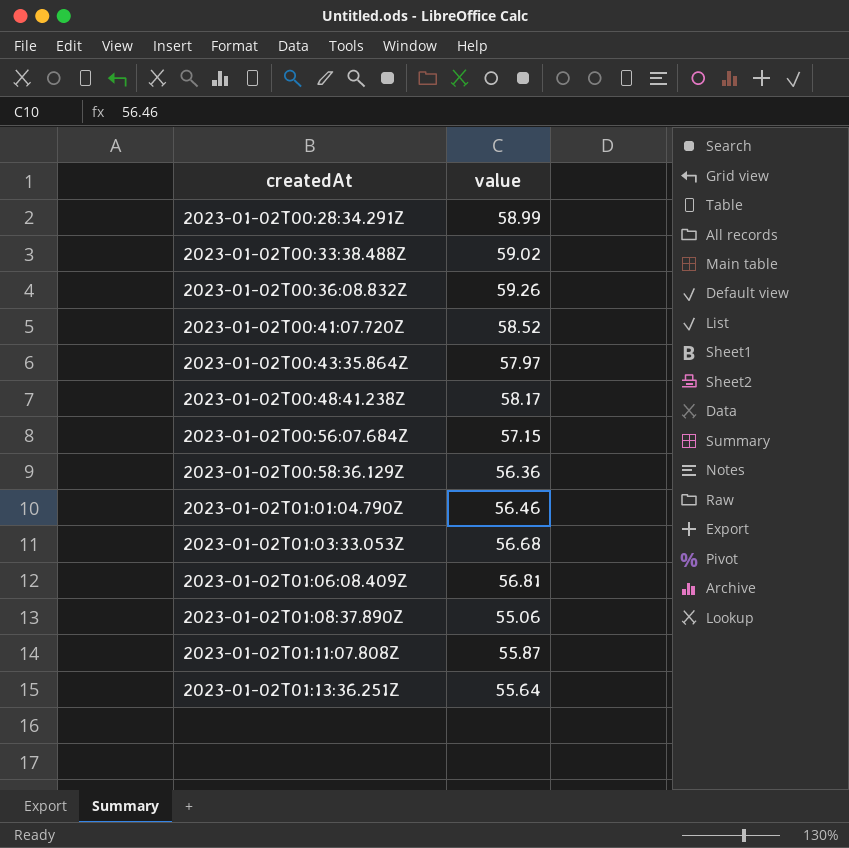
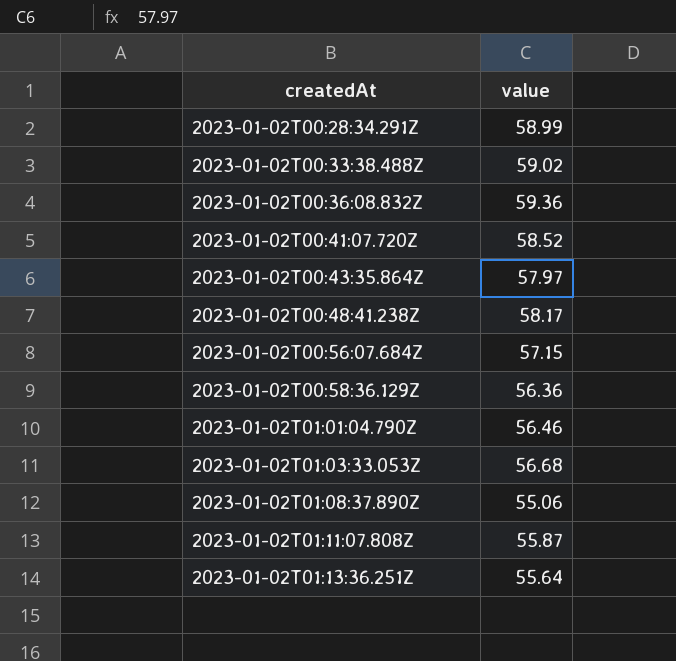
row 2023-01-02T01:06:08.409Z: 56.81 -> none
2023-01-02T00:36:08.832Z | value: 59.26 -> 59.36

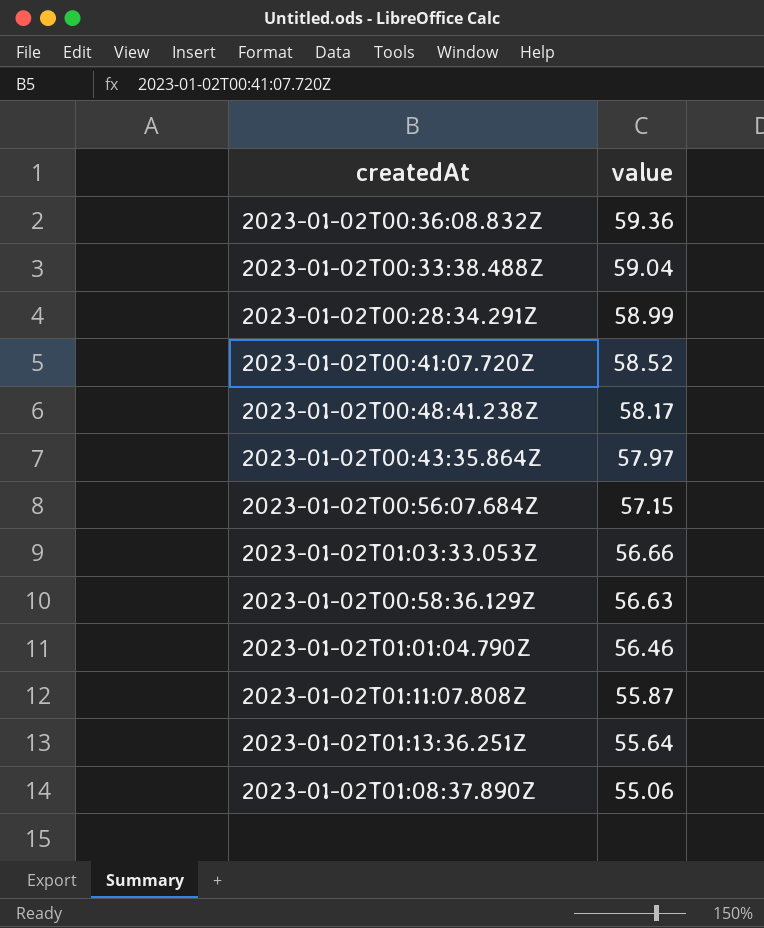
row order: createdAt ascending -> value descending
2023-01-02T00:33:38.488Z | value: 59.02 -> 59.04
2023-01-02T01:03:33.053Z | value: 56.68 -> 56.66
2023-01-02T00:58:36.129Z | value: 56.36 -> 56.63

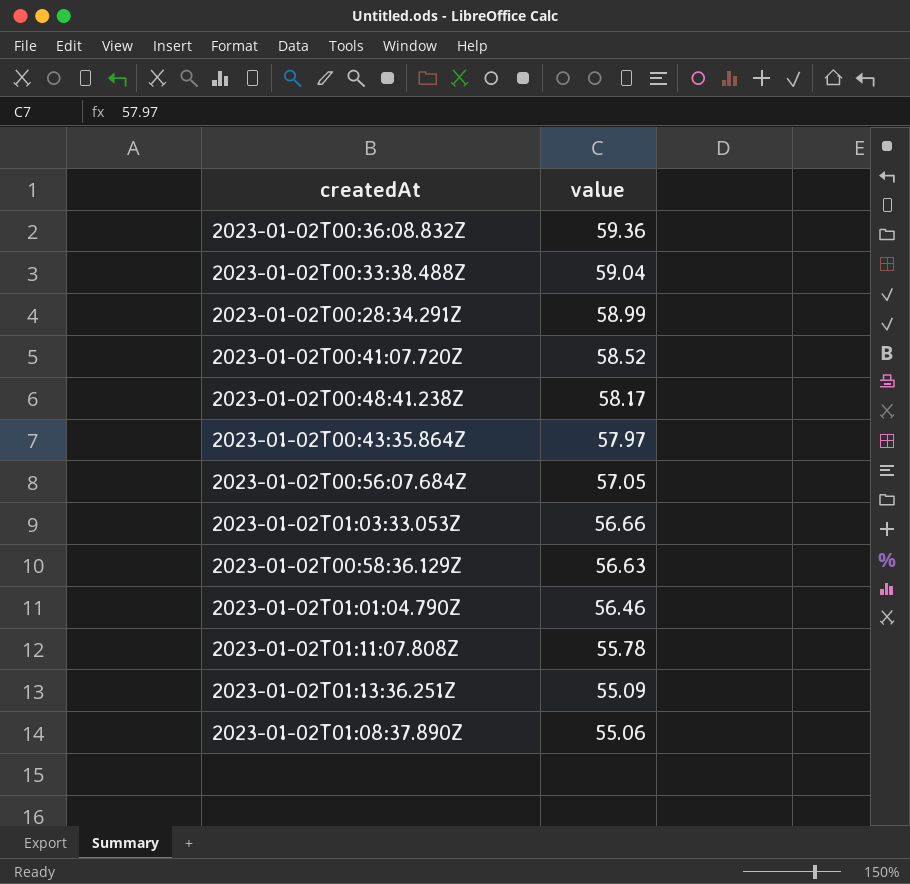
2023-01-02T00:56:07.684Z | value: 57.15 -> 57.05
2023-01-02T01:11:07.808Z | value: 55.87 -> 55.78
2023-01-02T01:13:36.251Z | value: 55.64 -> 55.09

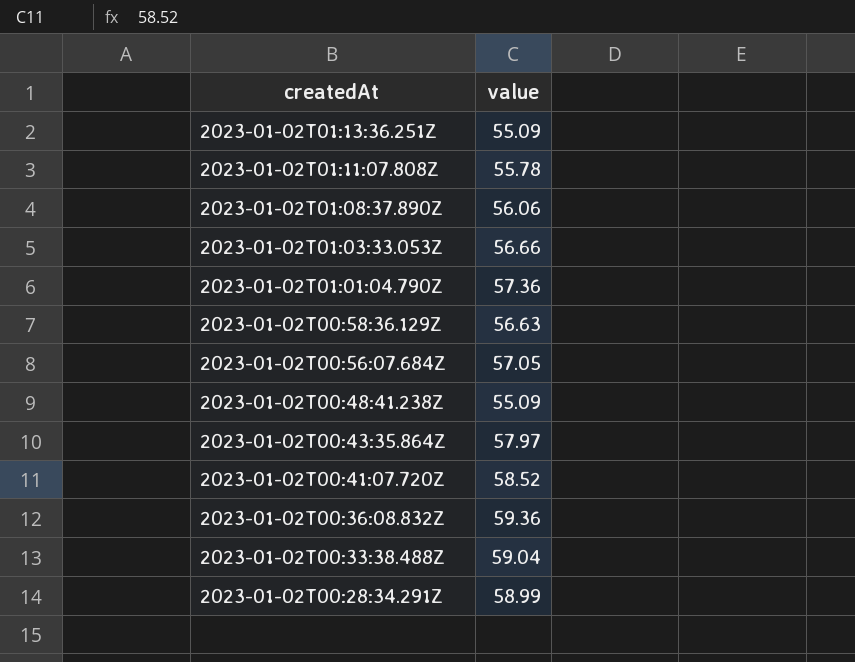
row order: value descending -> createdAt descending
2023-01-02T01:08:37.890Z | value: 55.06 -> 56.06
2023-01-02T01:01:04.790Z | value: 56.46 -> 57.36
2023-01-02T00:48:41.238Z | value: 58.17 -> 55.09

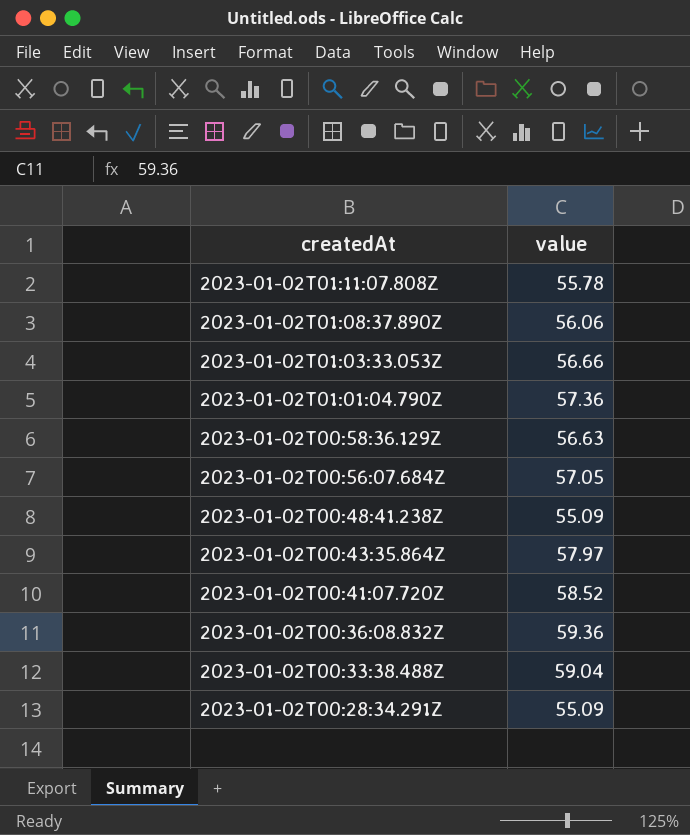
row 2023-01-02T01:13:36.251Z: 55.09 -> none
2023-01-02T00:28:34.291Z | value: 58.99 -> 55.09

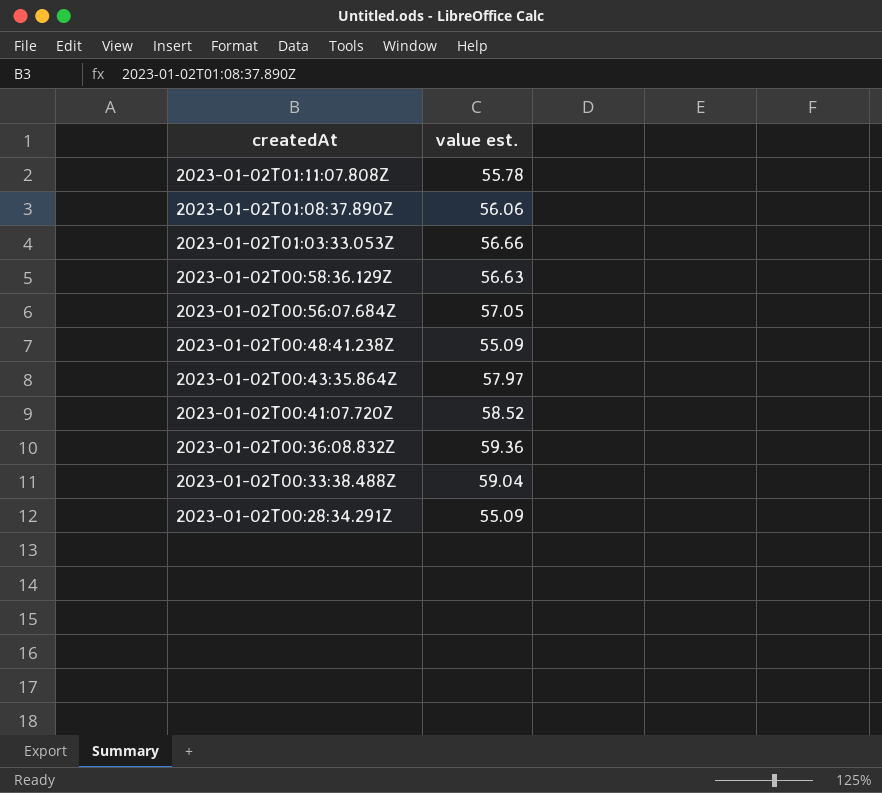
column name: value -> value est.
row 2023-01-02T01:01:04.790Z: 57.36 -> none

